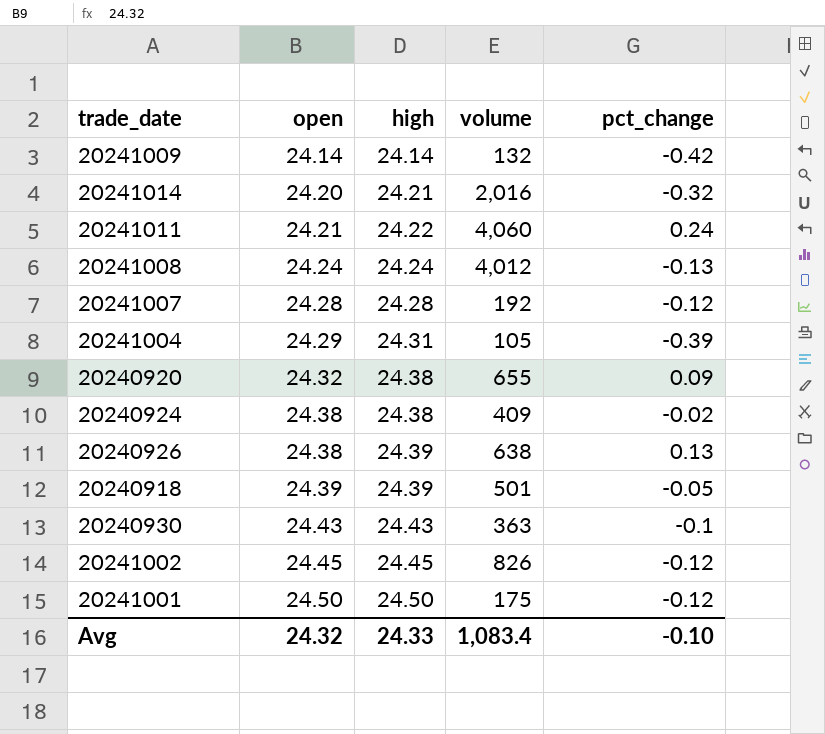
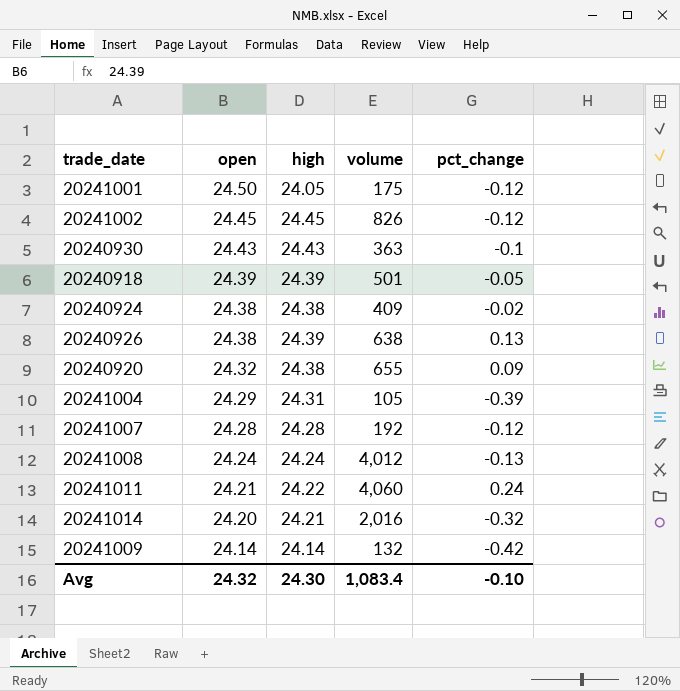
row order: open ascending -> open descending
20241001 | high: 24.50 -> 24.05
Avg | high: 24.33 -> 24.30

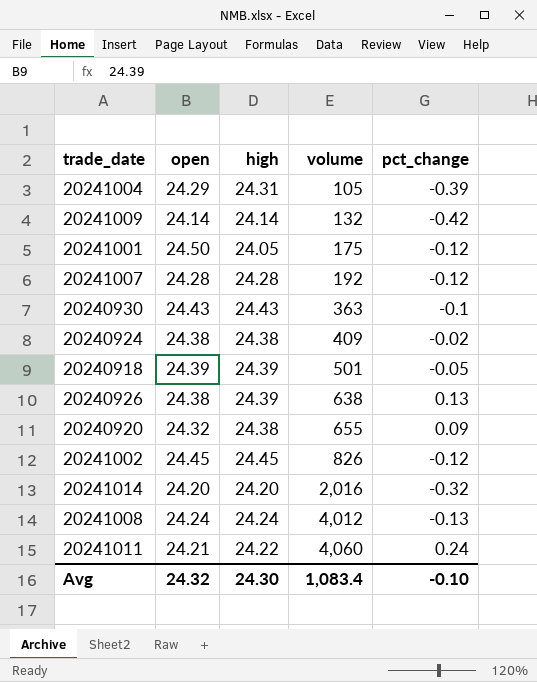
row order: open descending -> volume ascending
20241014 | high: 24.21 -> 24.20

